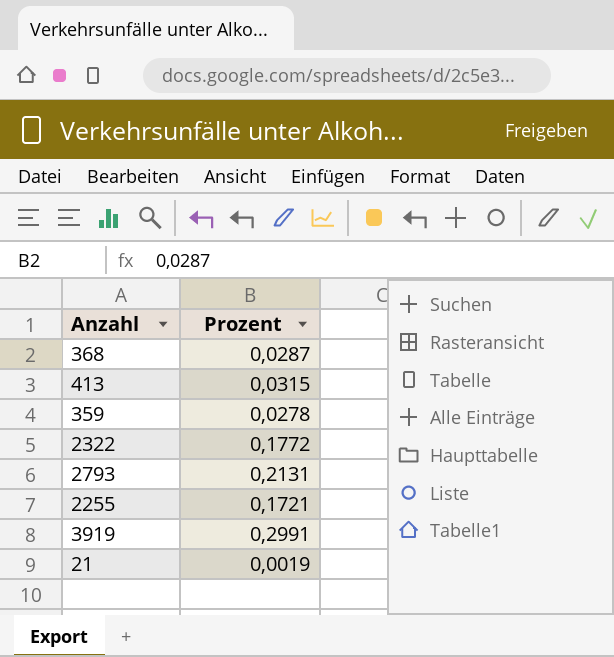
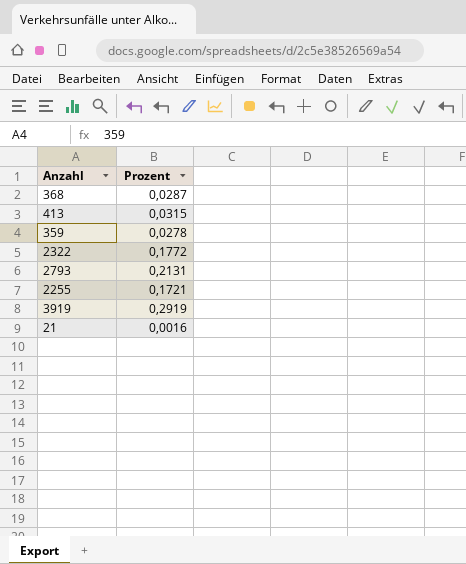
3919 | Prozent: 0,2991 -> 0,2919
21 | Prozent: 0,0019 -> 0,0016

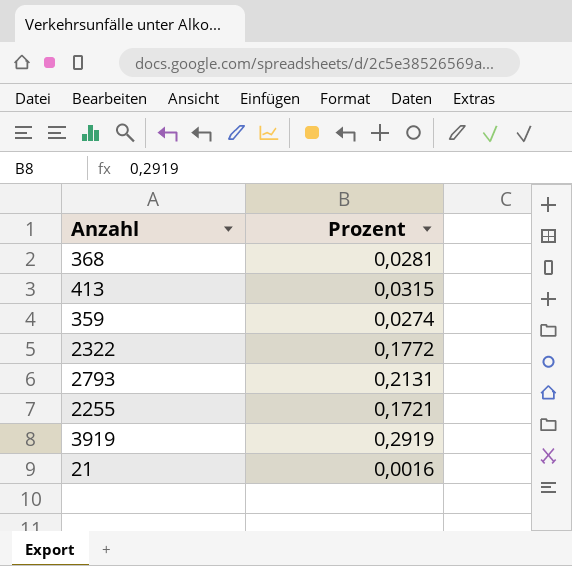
368 | Prozent: 0,0287 -> 0,0281
359 | Prozent: 0,0278 -> 0,0274

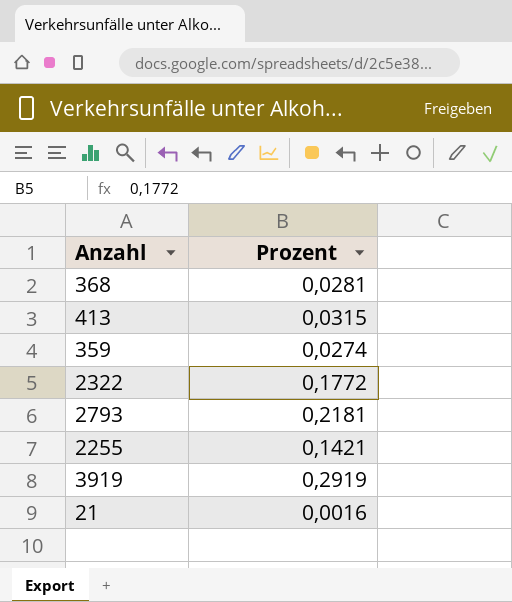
2793 | Prozent: 0,2131 -> 0,2181
2255 | Prozent: 0,1721 -> 0,1421

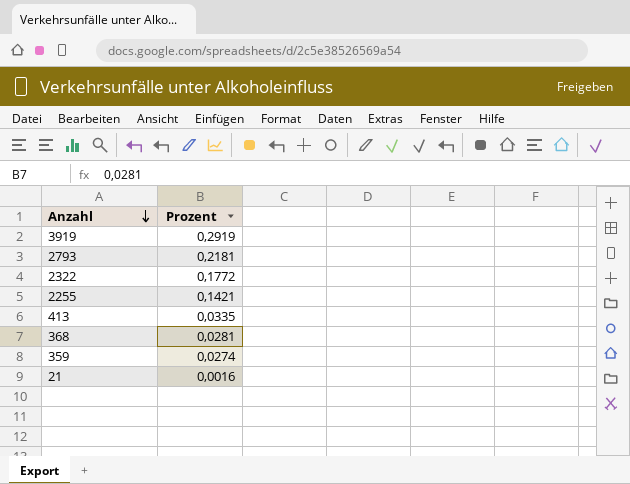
row order: none -> Anzahl descending
413 | Prozent: 0,0315 -> 0,0335

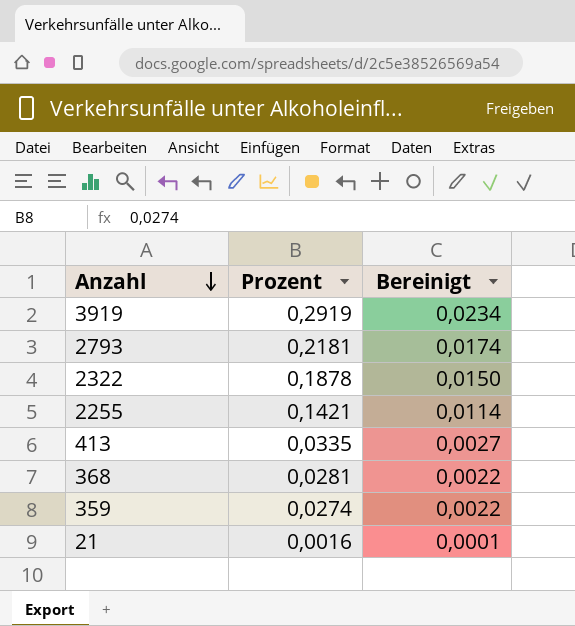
column Bereinigt | formula: none -> [Prozent] * 0,08
2322 | Prozent: 0,1772 -> 0,1878

